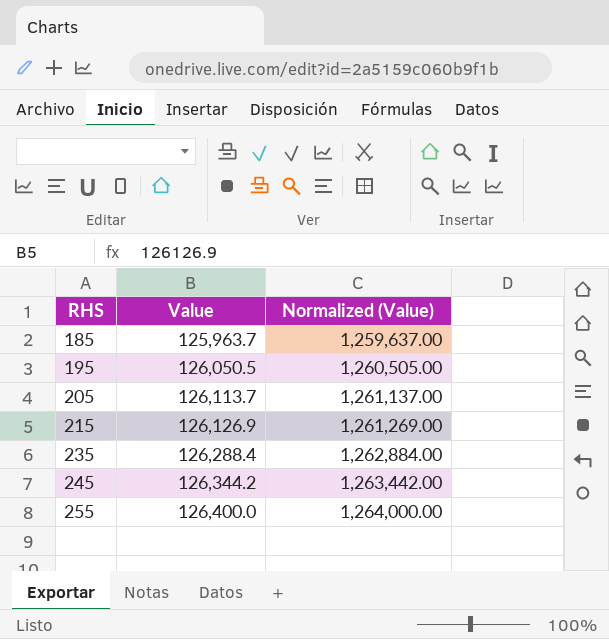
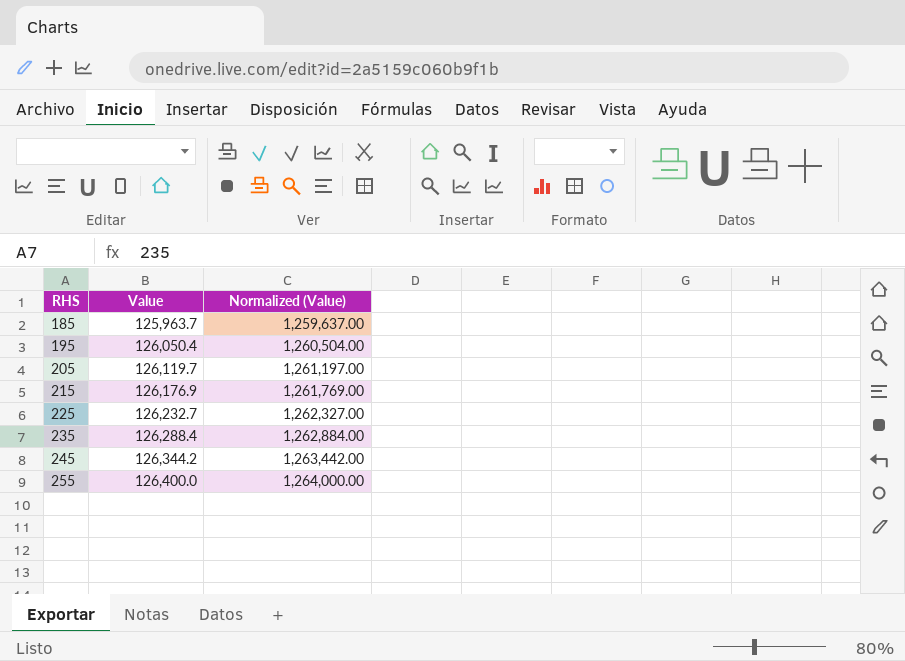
195 | Value: 126,050.5 -> 126,050.4
195 | Normalized (Value): 1,260,505.00 -> 1,260,504.00
205 | Value: 126,113.7 -> 126,119.7
205 | Normalized (Value): 1,261,137.00 -> 1,261,197.00
215 | Value: 126,126.9 -> 126,176.9
215 | Normalized (Value): 1,261,269.00 -> 1,261,769.00
row 225: none -> 126,232.7 | 1,262,327.00

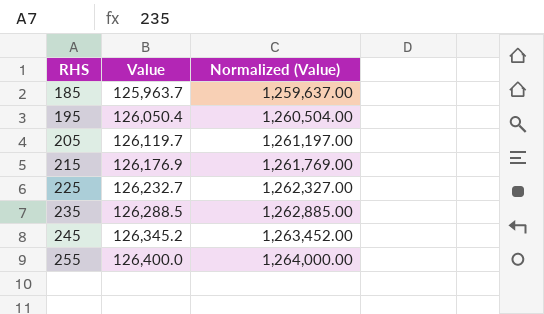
235 | Value: 126,288.4 -> 126,288.5
235 | Normalized (Value): 1,262,884.00 -> 1,262,885.00
245 | Value: 126,344.2 -> 126,345.2
245 | Normalized (Value): 1,263,442.00 -> 1,263,452.00

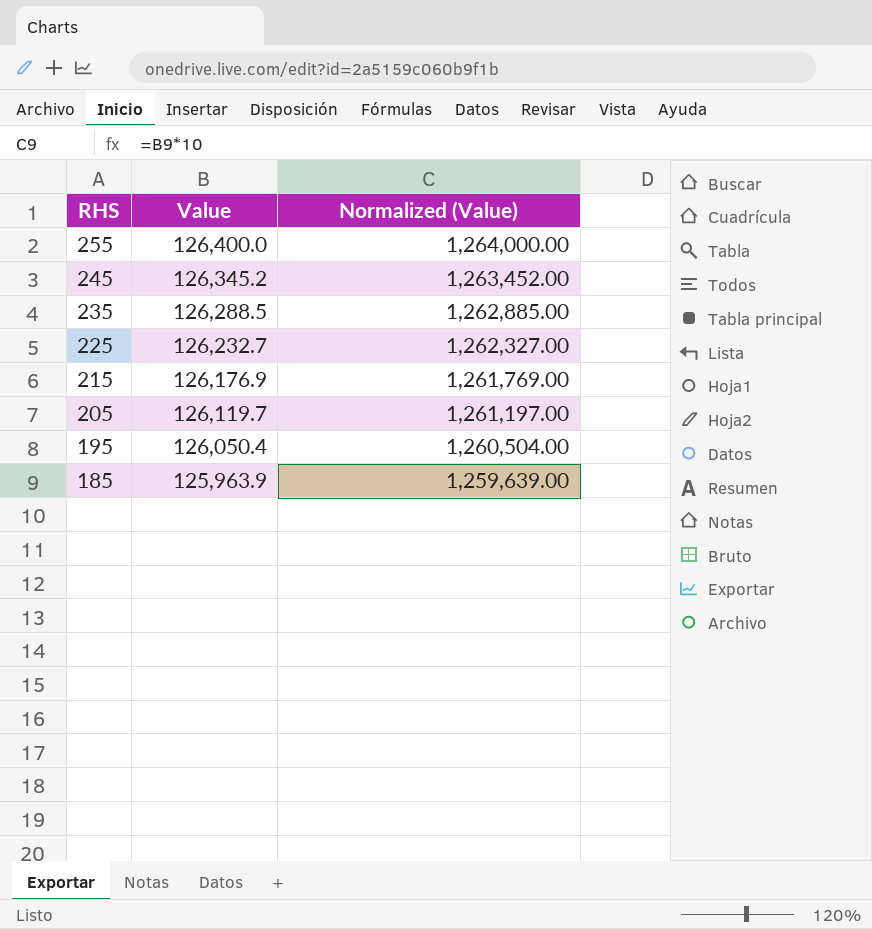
row order: RHS ascending -> RHS descending
185 | Value: 125,963.7 -> 125,963.9
185 | Normalized (Value): 1,259,637.00 -> 1,259,639.00

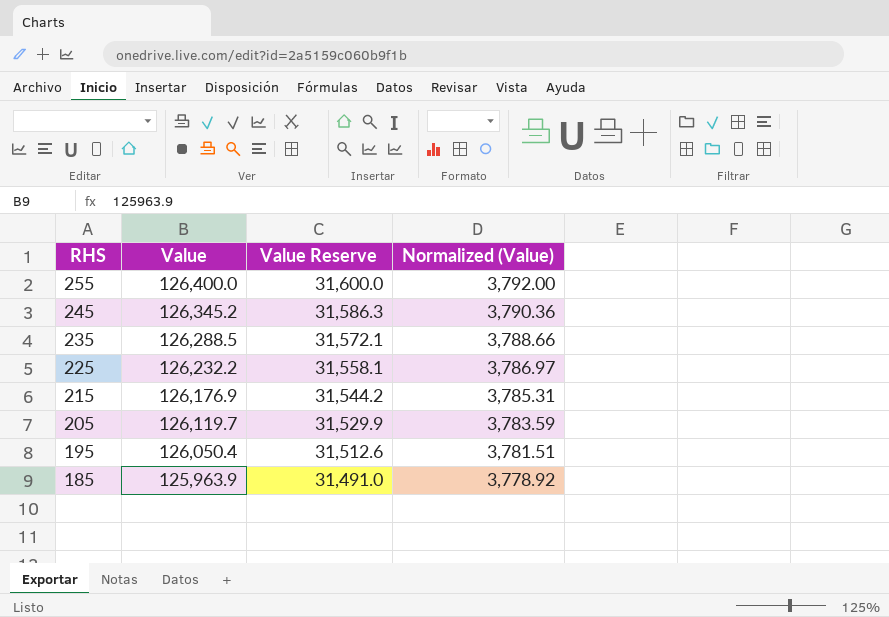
column Value Reserve | formula: none -> [Value] * 0.25
column Normalized (Value) | formula: [Value] * 10 -> [Value] * 0.03
225 | Value: 126,232.7 -> 126,232.2

